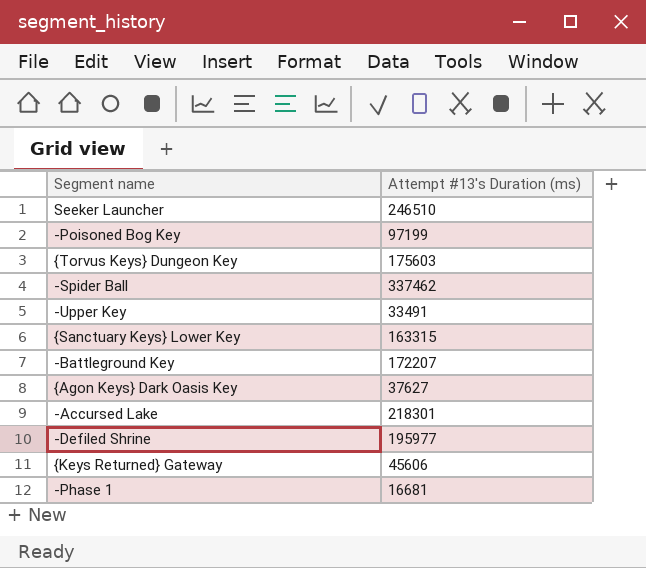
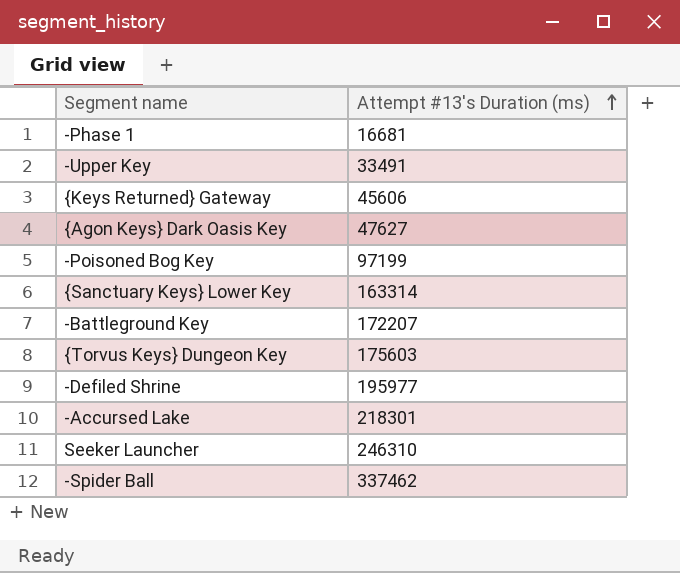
row order: none -> Attempt #13's Duration (ms) ascending
{Agon Keys} Dark Oasis Key | Attempt #13's Duration (ms): 37627 -> 47627
{Sanctuary Keys} Lower Key | Attempt #13's Duration (ms): 163315 -> 163314
Seeker Launcher | Attempt #13's Duration (ms): 246510 -> 246310

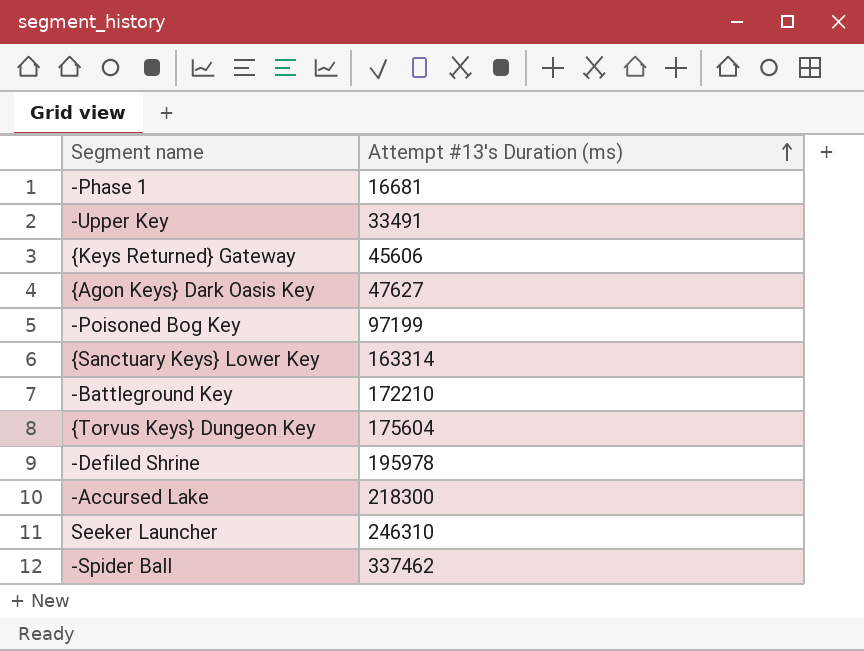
-Battleground Key | Attempt #13's Duration (ms): 172207 -> 172210
{Torvus Keys} Dungeon Key | Attempt #13's Duration (ms): 175603 -> 175604
-Defiled Shrine | Attempt #13's Duration (ms): 195977 -> 195978
-Accursed Lake | Attempt #13's Duration (ms): 218301 -> 218300

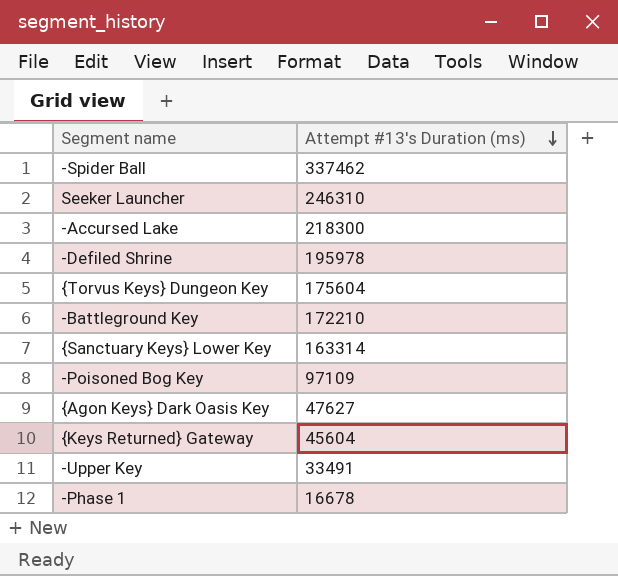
row order: Attempt #13's Duration (ms) ascending -> Attempt #13's Duration (ms) descending
-Poisoned Bog Key | Attempt #13's Duration (ms): 97199 -> 97109
{Keys Returned} Gateway | Attempt #13's Duration (ms): 45606 -> 45604
-Phase 1 | Attempt #13's Duration (ms): 16681 -> 16678

